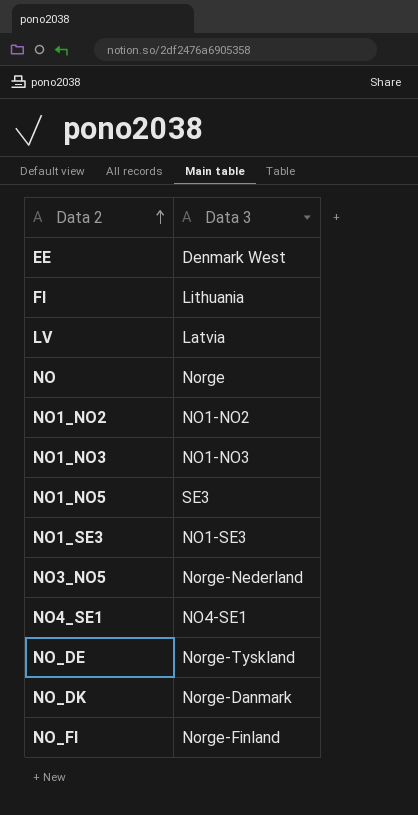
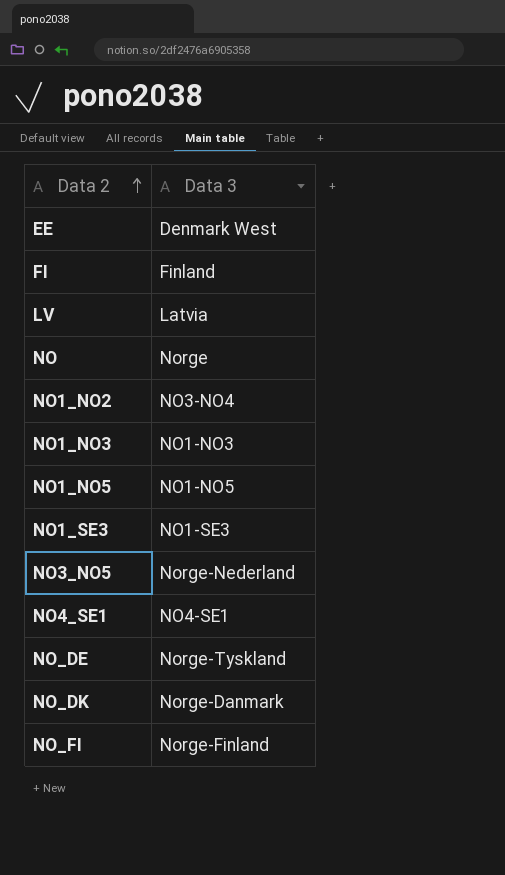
FI | Data 3: Lithuania -> Finland
NO1_NO2 | Data 3: NO1-NO2 -> NO3-NO4
NO1_NO5 | Data 3: SE3 -> NO1-NO5

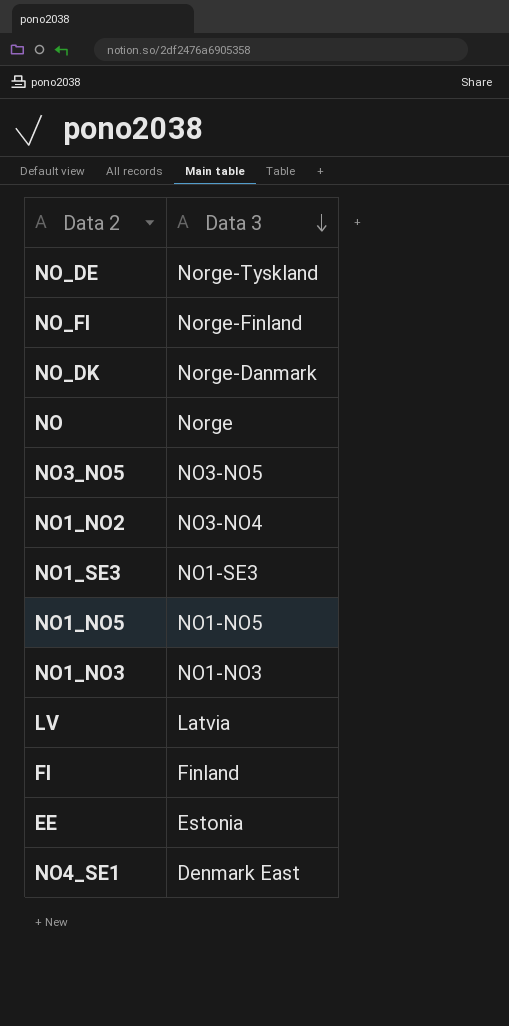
row order: Data 2 ascending -> Data 3 descending
NO3_NO5 | Data 3: Norge-Nederland -> NO3-NO5
EE | Data 3: Denmark West -> Estonia
NO4_SE1 | Data 3: NO4-SE1 -> Denmark East

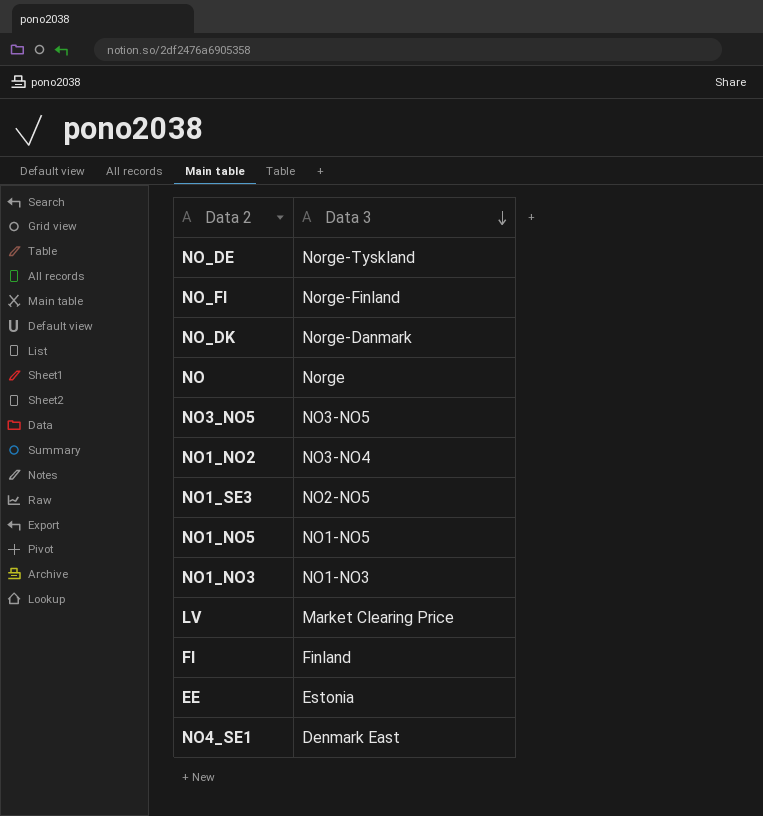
NO1_SE3 | Data 3: NO1-SE3 -> NO2-NO5
LV | Data 3: Latvia -> Market Clearing Price

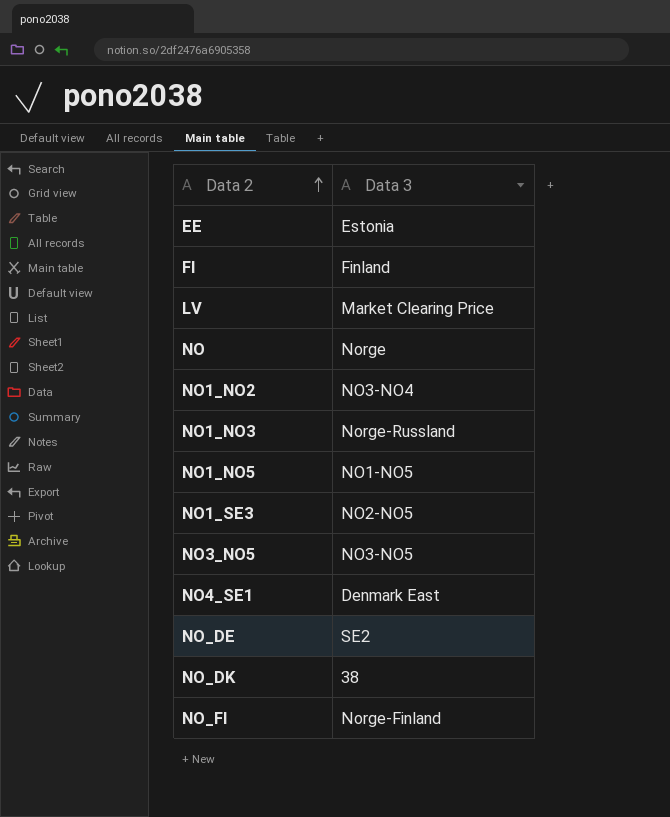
row order: Data 3 descending -> Data 2 ascending
NO1_NO3 | Data 3: NO1-NO3 -> Norge-Russland
NO_DE | Data 3: Norge-Tyskland -> SE2
NO_DK | Data 3: Norge-Danmark -> 38

